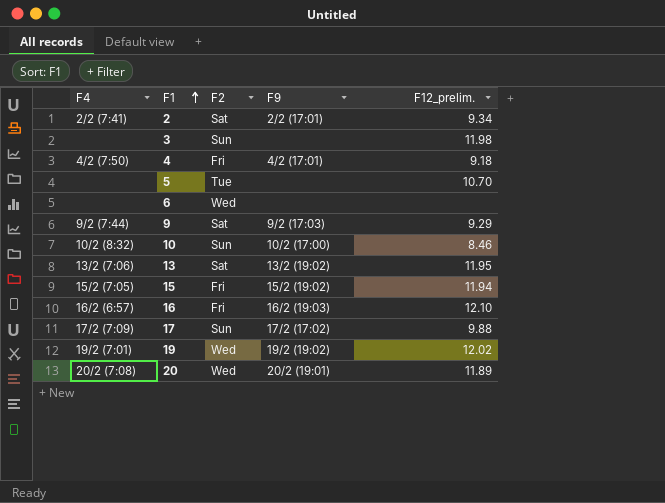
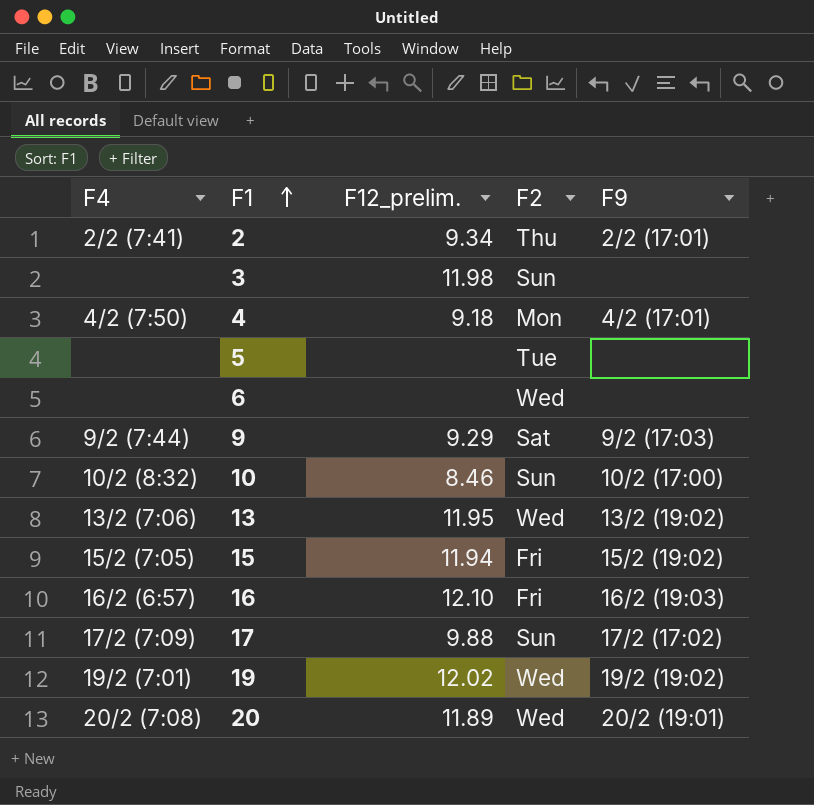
column F12_prelim. | position: 5 -> 3
2 | F2: Sat -> Thu
4 | F2: Fri -> Mon
5 | F12_prelim.: 10.70 -> none
13 | F2: Sat -> Wed

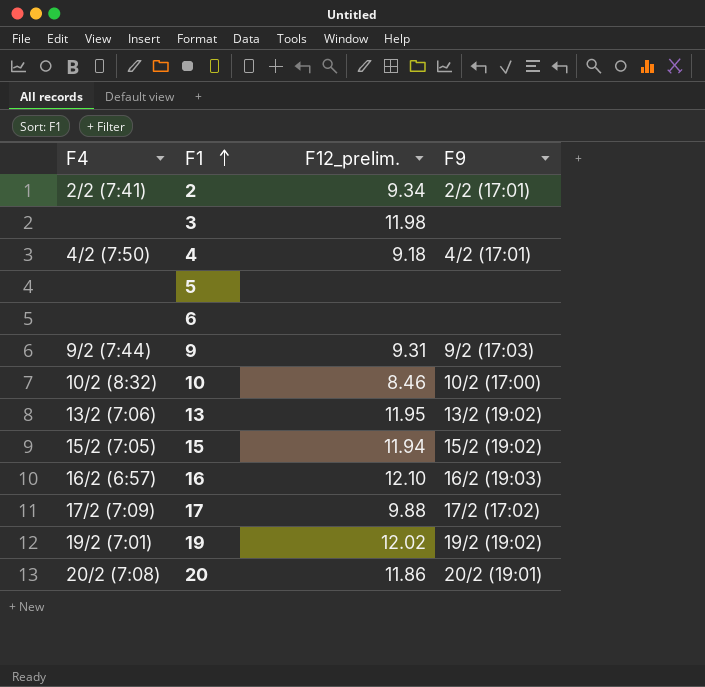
column F2 | position: 4 -> none
9 | F12_prelim.: 9.29 -> 9.31
20 | F12_prelim.: 11.89 -> 11.86

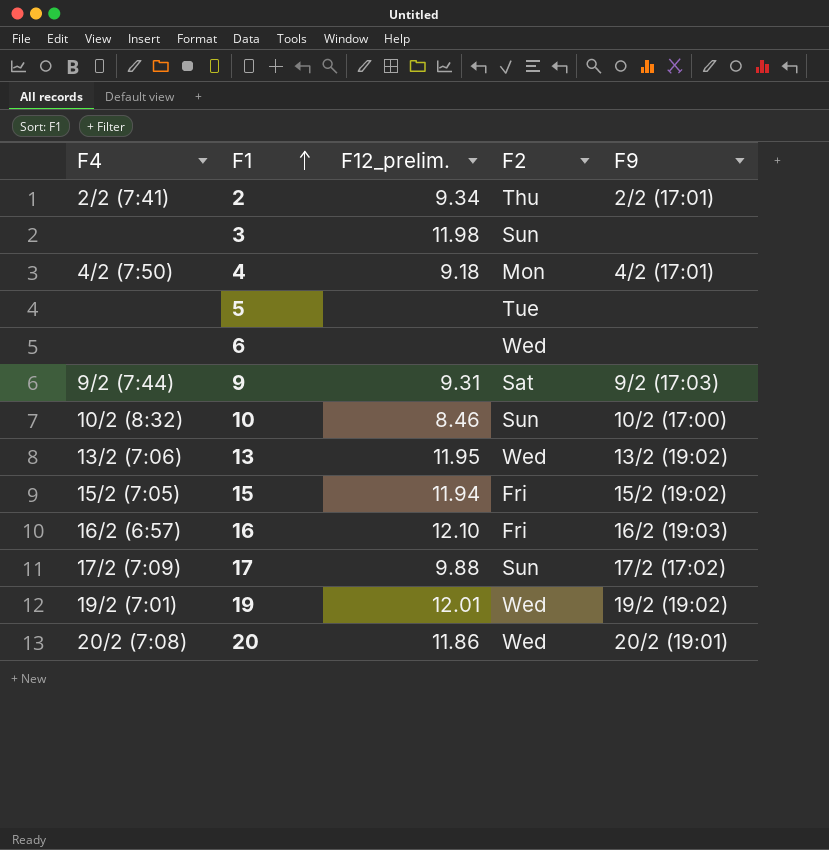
column F2 | position: none -> 4
19 | F12_prelim.: 12.02 -> 12.01

